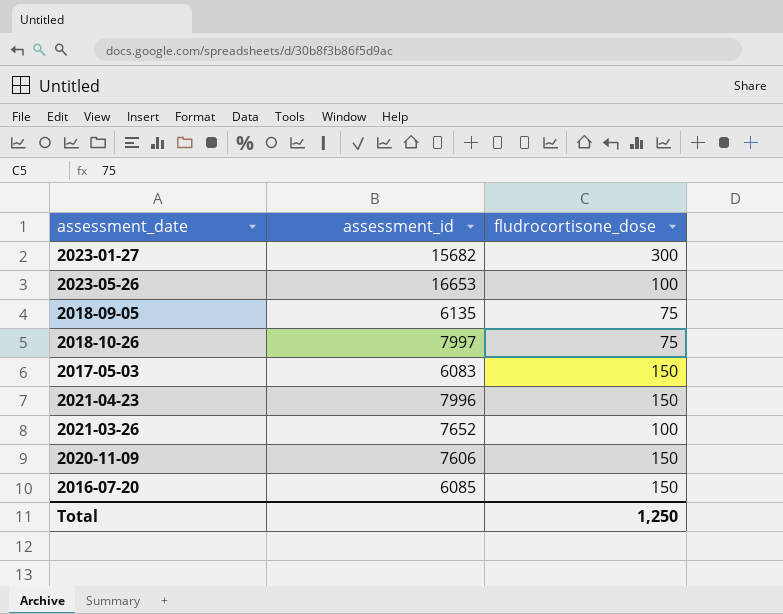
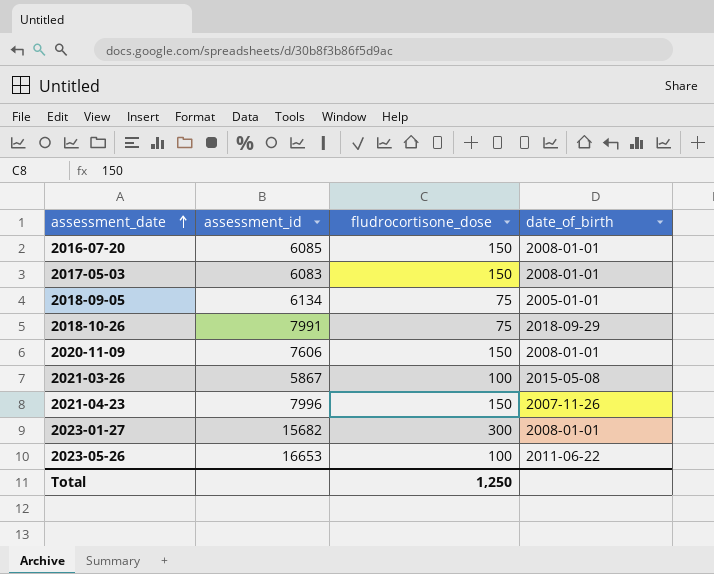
row order: none -> assessment_date ascending
column date_of_birth | position: none -> 4
2018-09-05 | assessment_id: 6135 -> 6134
2018-10-26 | assessment_id: 7997 -> 7991
2021-03-26 | assessment_id: 7652 -> 5867

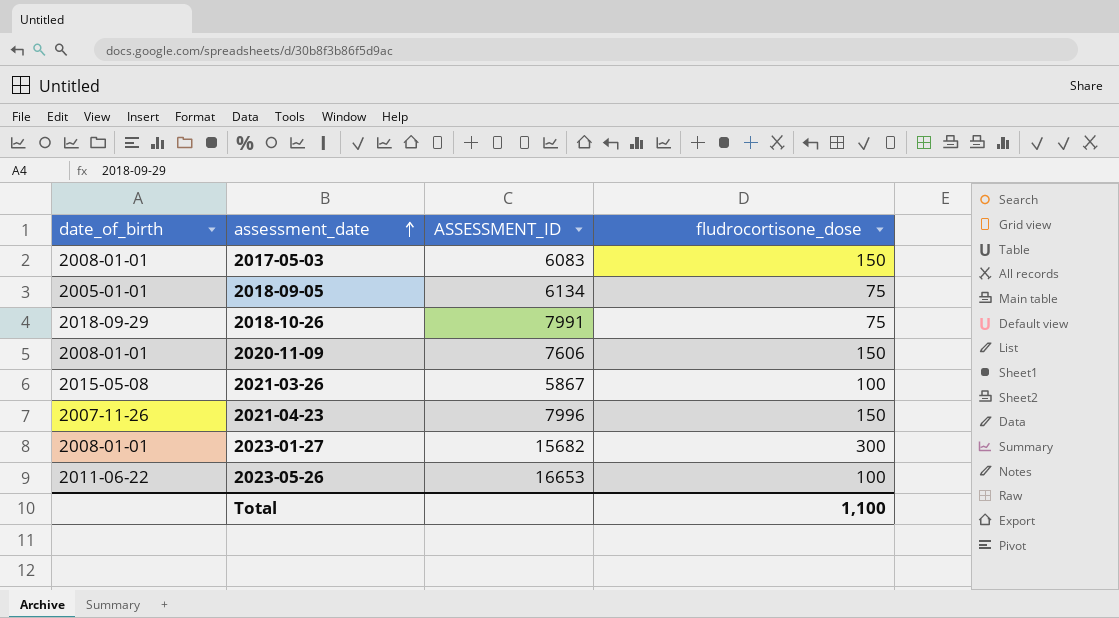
column date_of_birth | position: 4 -> 1
column name: assessment_id -> ASSESSMENT_ID
row 2016-07-20: 6085 | 150 | 2008-01-01 -> none
Total | fludrocortisone_dose: 1,250 -> 1,100

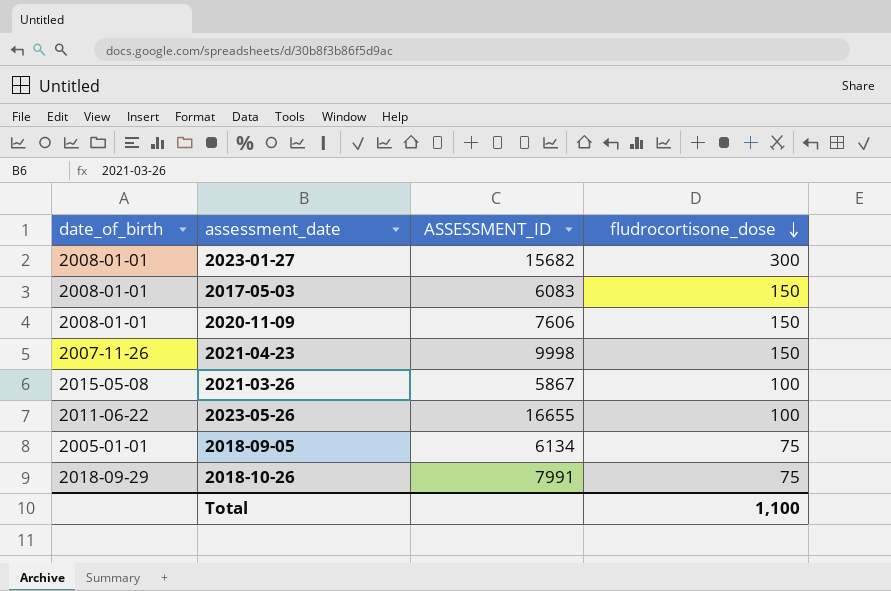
row order: assessment_date ascending -> fludrocortisone_dose descending
2021-04-23 | ASSESSMENT_ID: 7996 -> 9998
2023-05-26 | ASSESSMENT_ID: 16653 -> 16655

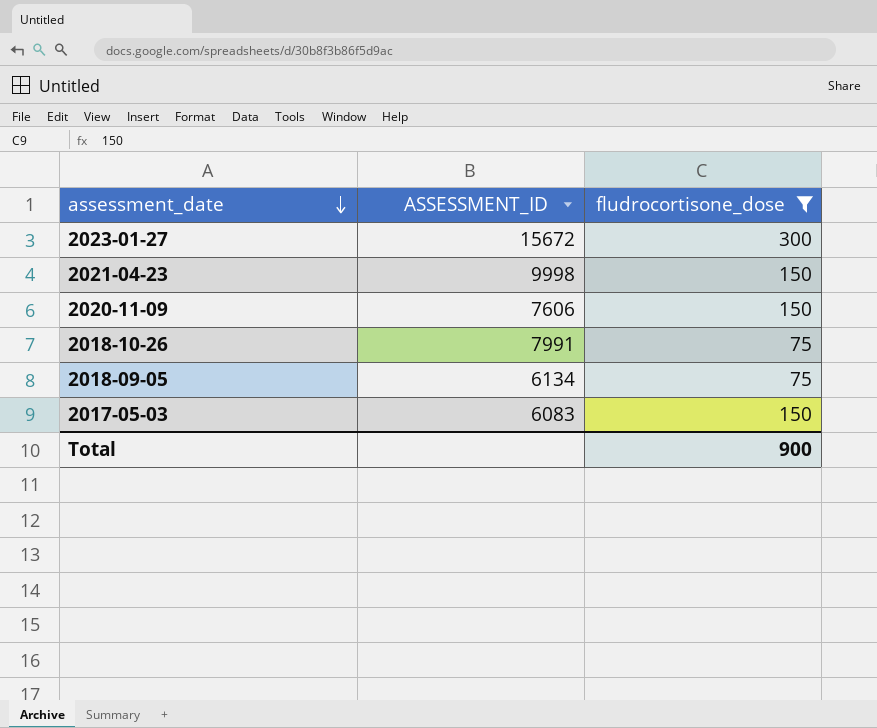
filter: none -> fludrocortisone_dose != 100
row order: fludrocortisone_dose descending -> assessment_date descending
column date_of_birth | position: 1 -> none
2023-01-27 | ASSESSMENT_ID: 15682 -> 15672
Total | fludrocortisone_dose: 1,100 -> 900

